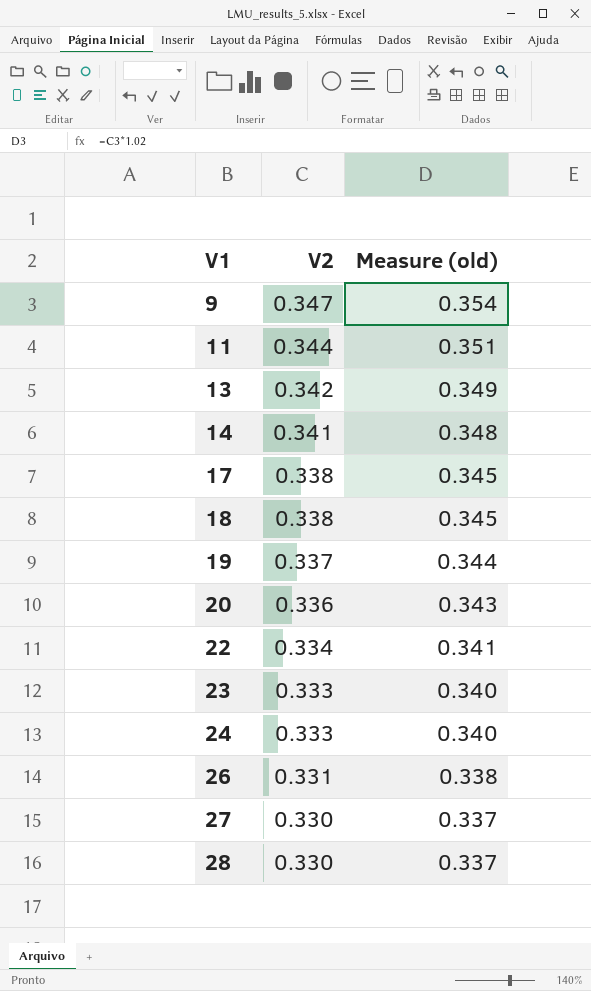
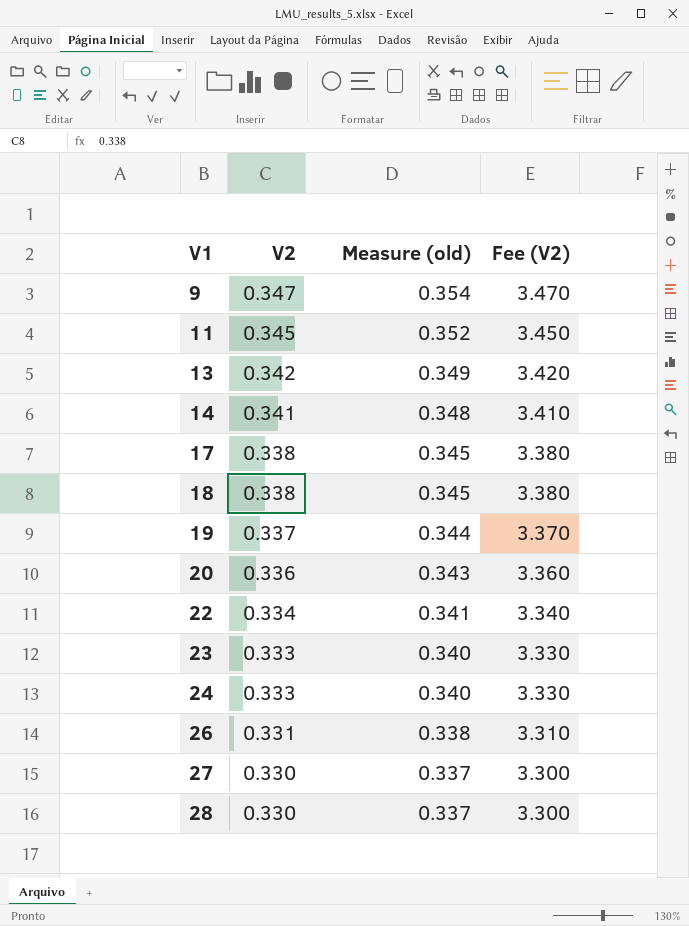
column Fee (V2) | formula: none -> [V2] * 10
11 | V2: 0.344 -> 0.345
11 | Measure (old): 0.351 -> 0.352

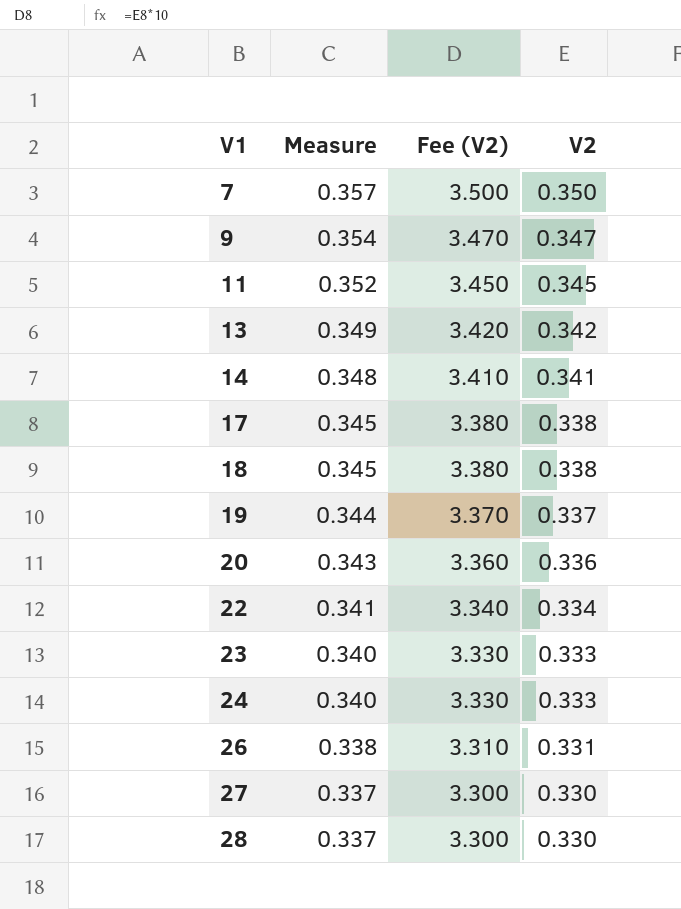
column name: Measure (old) -> Measure
column V2 | position: 2 -> 4
row 7: none -> 0.357 | 3.500 | 0.350

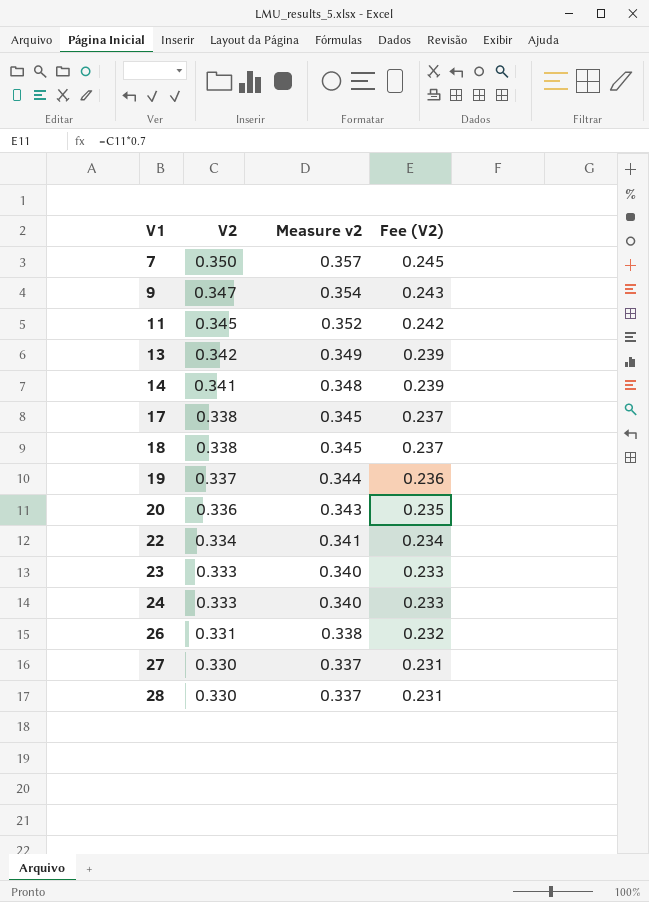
column V2 | position: 4 -> 2
column name: Measure -> Measure v2
column Fee (V2) | formula: [V2] * 10 -> [V2] * 0.7

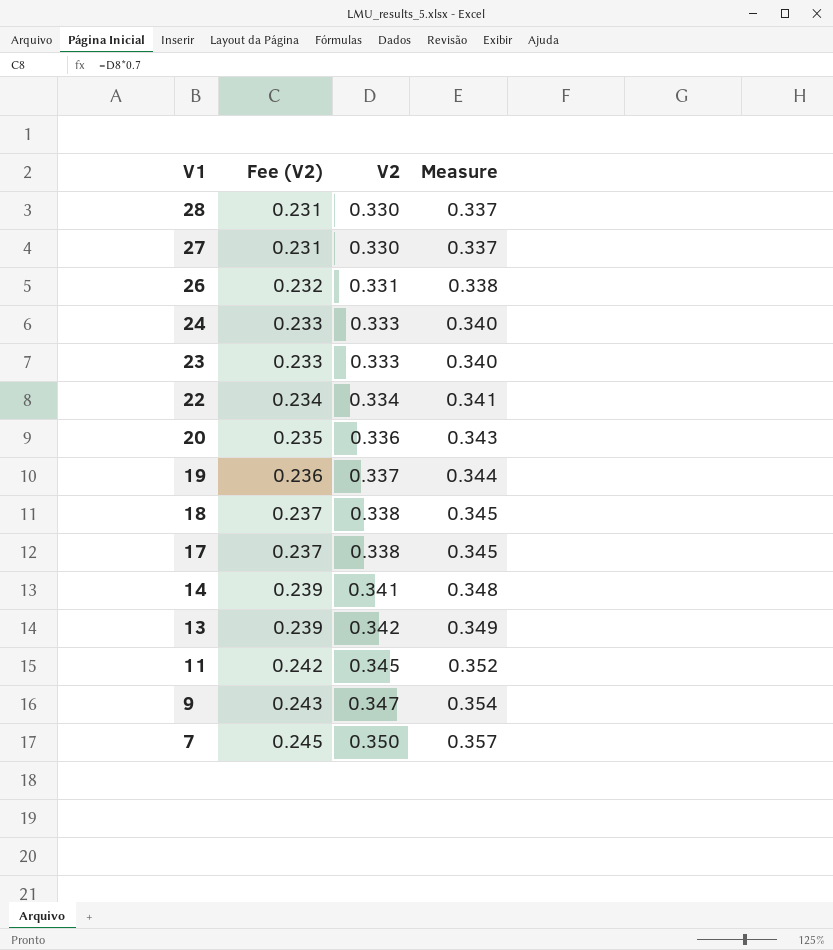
row order: V1 ascending -> V1 descending
column Fee (V2) | position: 4 -> 2
column name: Measure v2 -> Measure

